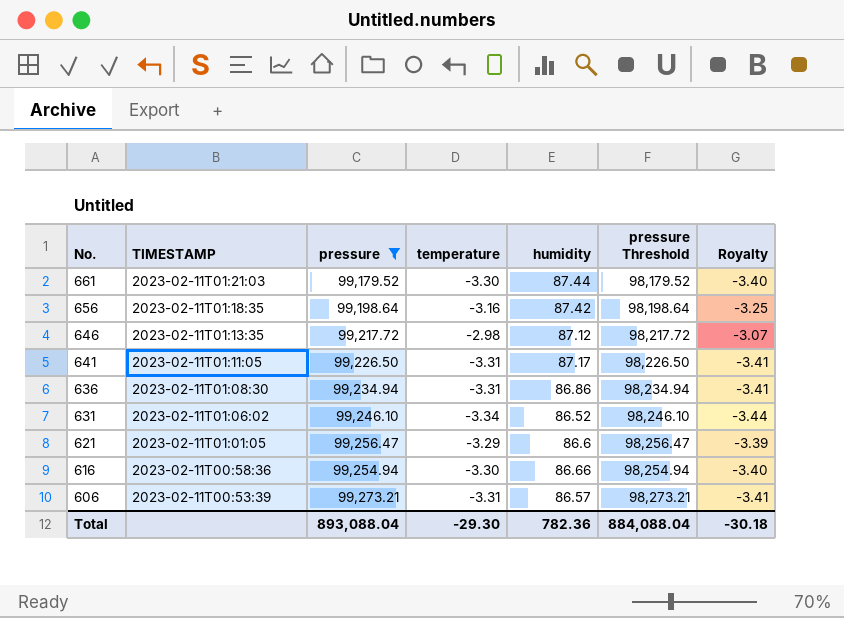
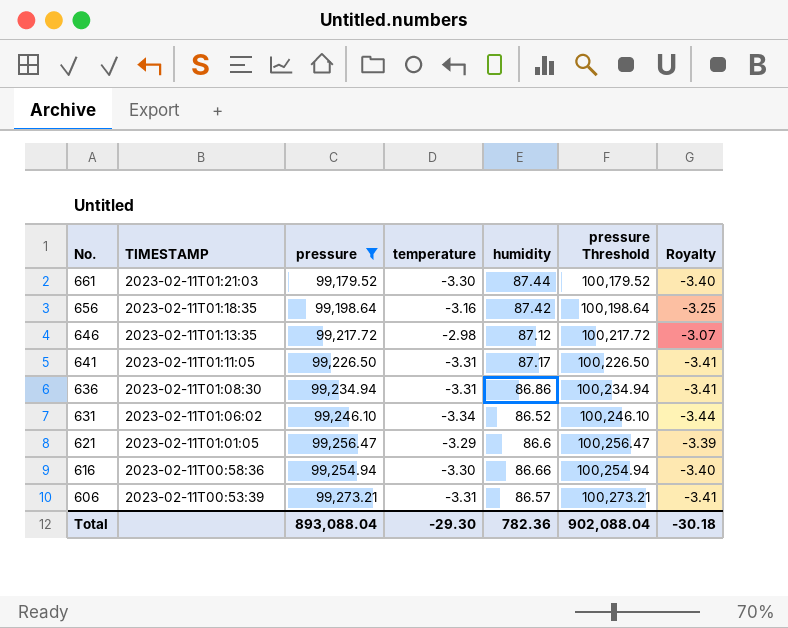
column pressure Threshold | formula: [pressure] - 1000 -> [pressure] + 1000
Total | pressure Threshold: 884,088.04 -> 902,088.04

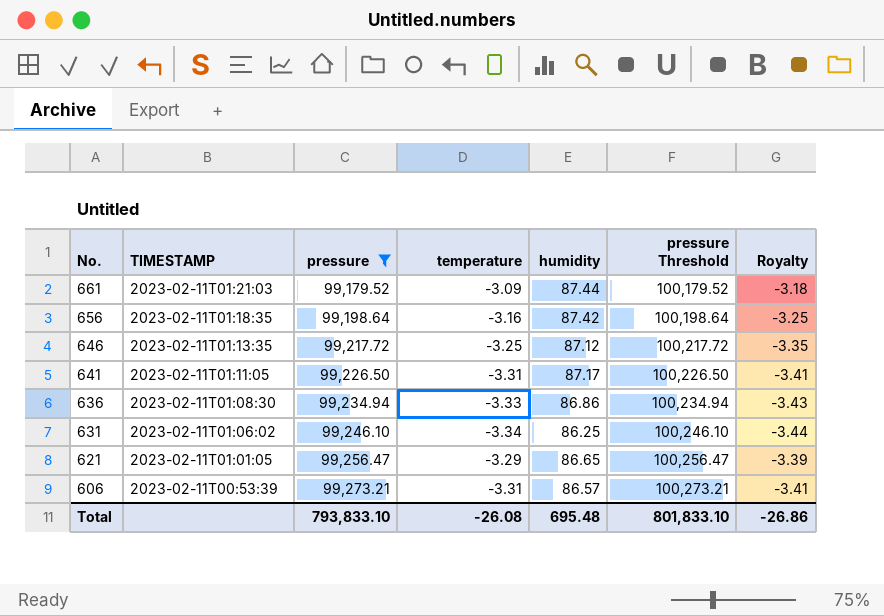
row 616: 2023-02-11T00:58:36 | 99,254.94 | -3.30 | 86.66 | 100,254.94 | -3.40 -> none
661 | temperature: -3.30 -> -3.09
661 | Royalty: -3.40 -> -3.18
646 | temperature: -2.98 -> -3.25
646 | Royalty: -3.07 -> -3.35
636 | temperature: -3.31 -> -3.33
636 | Royalty: -3.41 -> -3.43
631 | humidity: 86.52 -> 86.25
621 | humidity: 86.6 -> 86.65
Total | pressure: 893,088.04 -> 793,833.10
Total | temperature: -29.30 -> -26.08
Total | humidity: 782.36 -> 695.48
Total | pressure Threshold: 902,088.04 -> 801,833.10
Total | Royalty: -30.18 -> -26.86

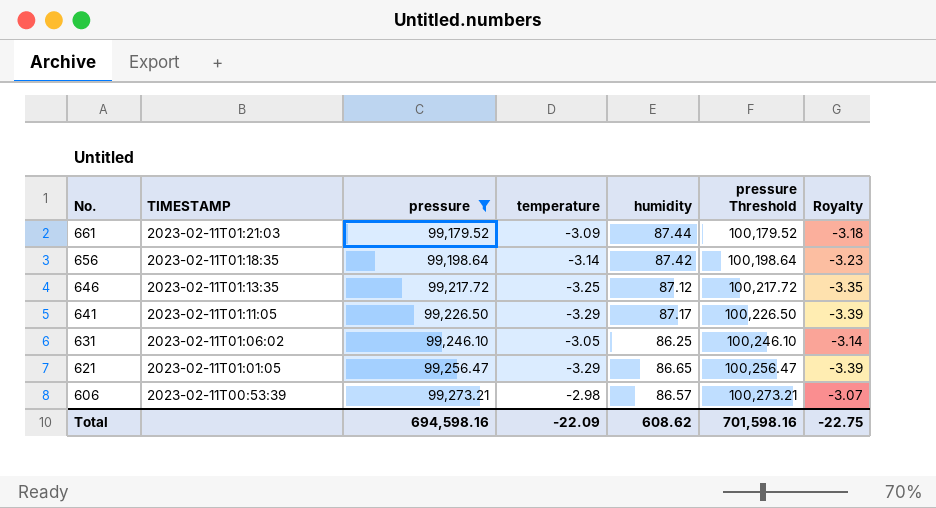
row 636: 2023-02-11T01:08:30 | 99,234.94 | -3.33 | 86.86 | 100,234.94 | -3.43 -> none
656 | temperature: -3.16 -> -3.14
656 | Royalty: -3.25 -> -3.23
641 | temperature: -3.31 -> -3.29
641 | Royalty: -3.41 -> -3.39
631 | temperature: -3.34 -> -3.05
631 | Royalty: -3.44 -> -3.14
606 | temperature: -3.31 -> -2.98
606 | Royalty: -3.41 -> -3.07
Total | pressure: 793,833.10 -> 694,598.16
Total | temperature: -26.08 -> -22.09
Total | humidity: 695.48 -> 608.62
Total | pressure Threshold: 801,833.10 -> 701,598.16
Total | Royalty: -26.86 -> -22.75

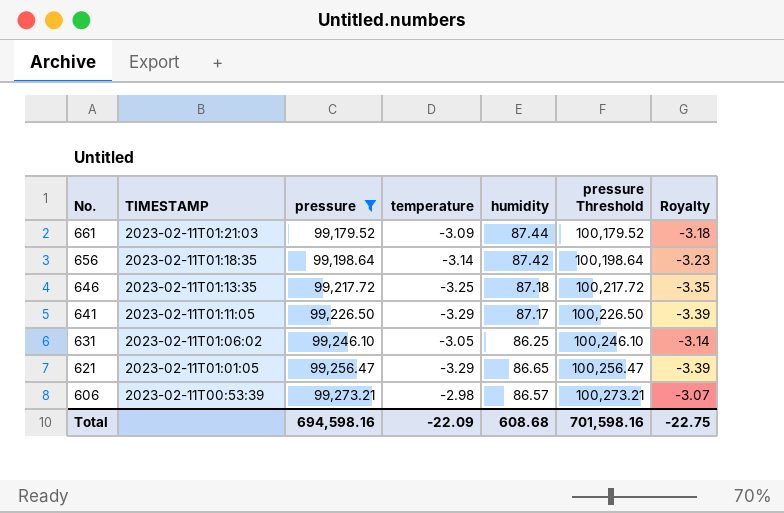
646 | humidity: 87.12 -> 87.18
Total | humidity: 608.62 -> 608.68

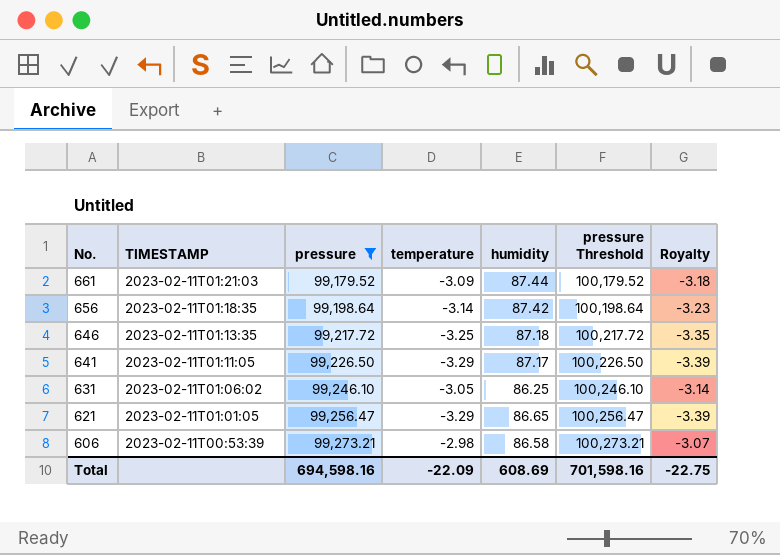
606 | humidity: 86.57 -> 86.58
Total | humidity: 608.68 -> 608.69

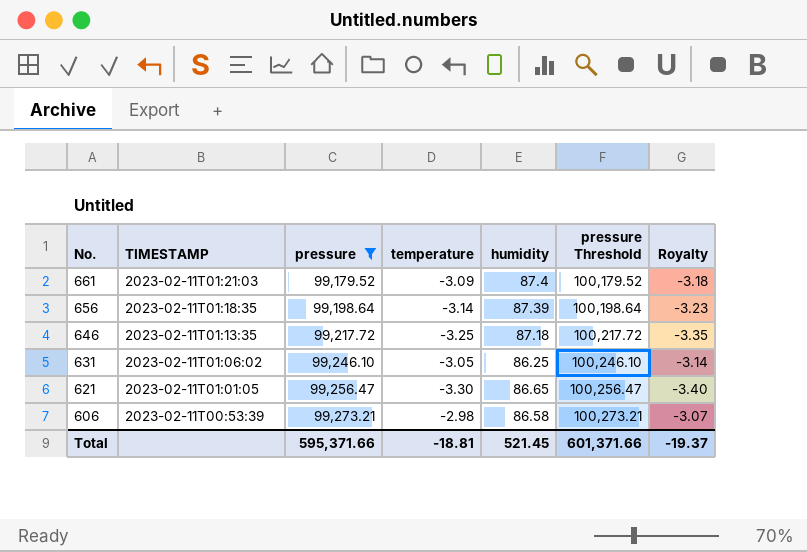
row 641: 2023-02-11T01:11:05 | 99,226.50 | -3.29 | 87.17 | 100,226.50 | -3.39 -> none
661 | humidity: 87.44 -> 87.4
656 | humidity: 87.42 -> 87.39
621 | temperature: -3.29 -> -3.30
621 | Royalty: -3.39 -> -3.40
Total | pressure: 694,598.16 -> 595,371.66
Total | temperature: -22.09 -> -18.81
Total | humidity: 608.69 -> 521.45
Total | pressure Threshold: 701,598.16 -> 601,371.66
Total | Royalty: -22.75 -> -19.37

